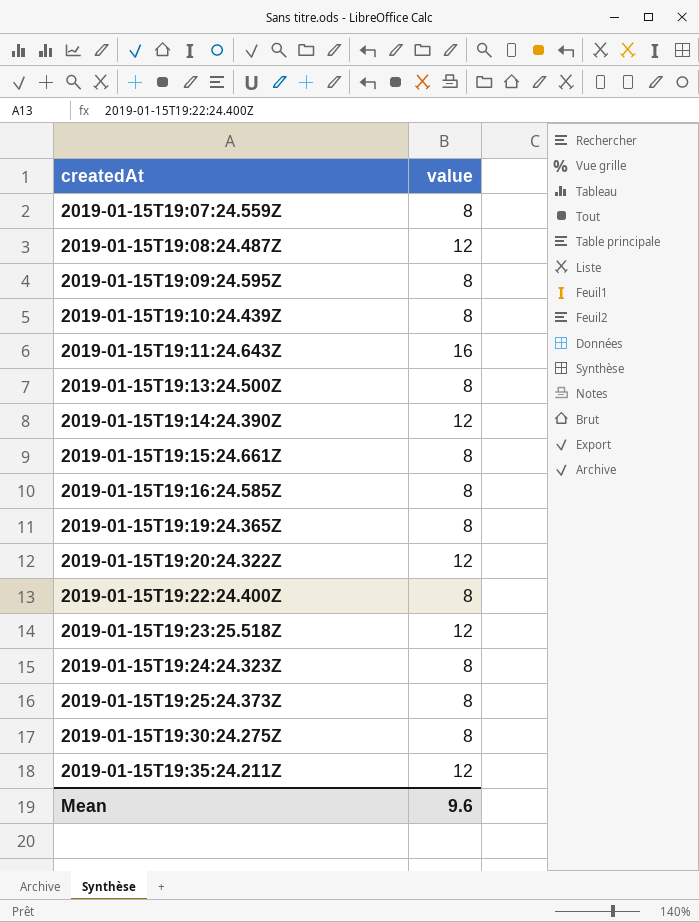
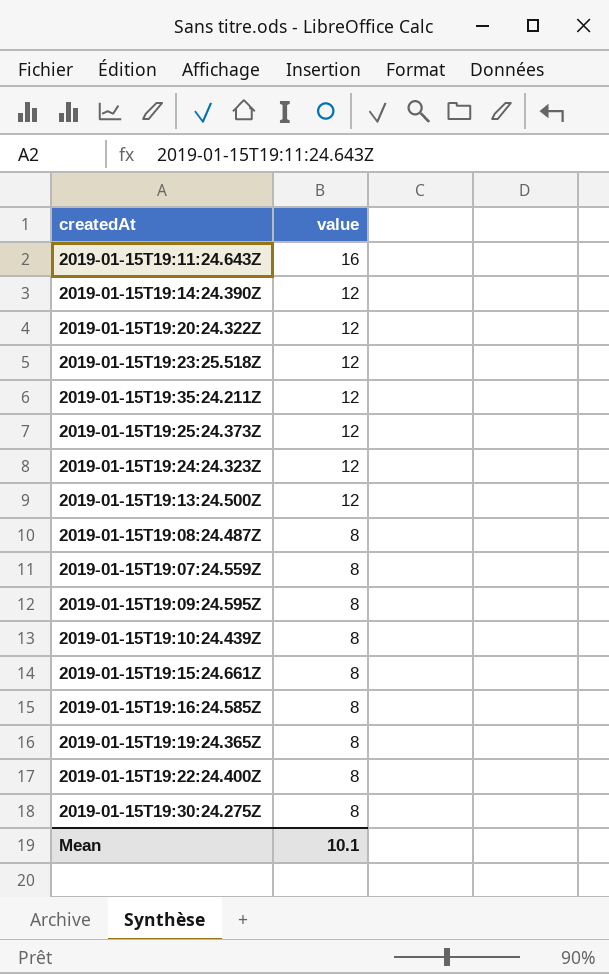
row order: createdAt ascending -> value descending
2019-01-15T19:25:24.373Z | value: 8 -> 12
2019-01-15T19:24:24.323Z | value: 8 -> 12
2019-01-15T19:13:24.500Z | value: 8 -> 12
2019-01-15T19:08:24.487Z | value: 12 -> 8
Mean | value: 9.6 -> 10.1

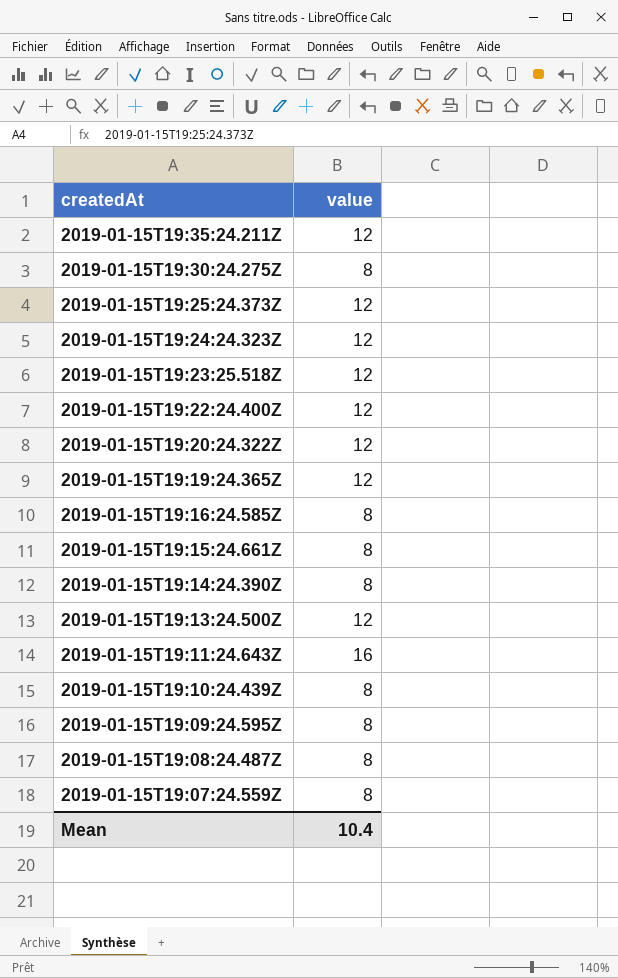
row order: value descending -> createdAt descending
2019-01-15T19:22:24.400Z | value: 8 -> 12
2019-01-15T19:19:24.365Z | value: 8 -> 12
2019-01-15T19:14:24.390Z | value: 12 -> 8
Mean | value: 10.1 -> 10.4

